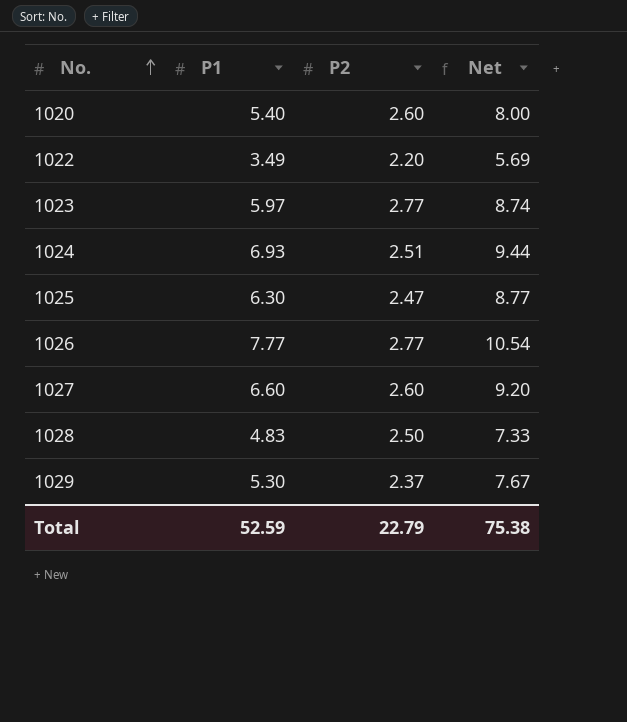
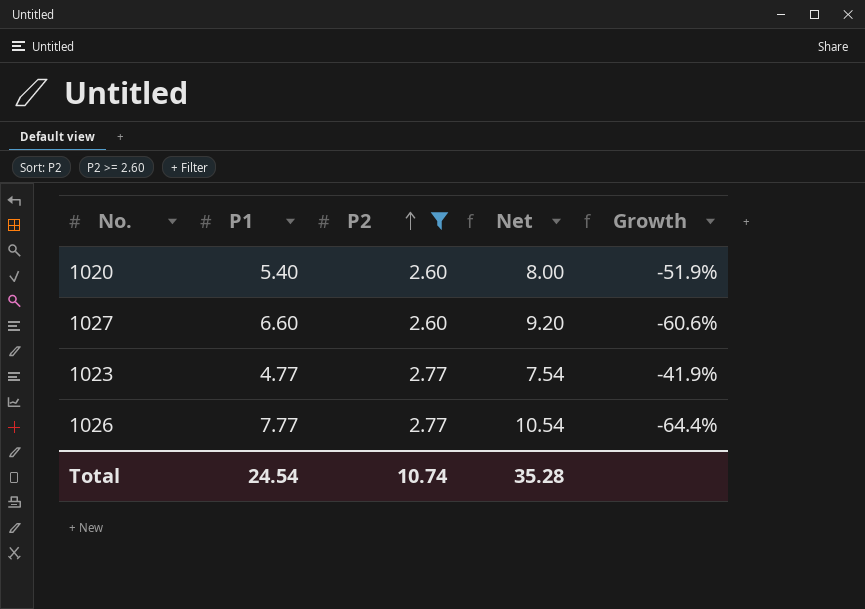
filter: none -> P2 >= 2.60
row order: No. ascending -> P2 ascending
column Growth | formula: none -> ([P2] - [P1]) / [P1]
1023 | P1: 5.97 -> 4.77
1023 | Net: 8.74 -> 7.54
Total | P1: 52.59 -> 24.54
Total | P2: 22.79 -> 10.74
Total | Net: 75.38 -> 35.28

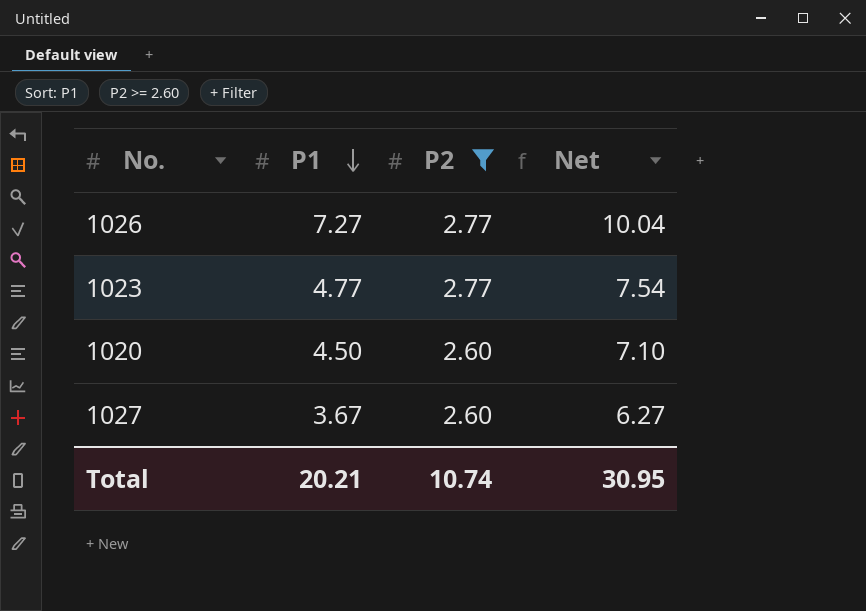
row order: P2 ascending -> P1 descending
column Growth | formula: ([P2] - [P1]) / [P1] -> none
1026 | P1: 7.77 -> 7.27
1026 | Net: 10.54 -> 10.04
1020 | P1: 5.40 -> 4.50
1020 | Net: 8.00 -> 7.10
1027 | P1: 6.60 -> 3.67
1027 | Net: 9.20 -> 6.27
Total | P1: 24.54 -> 20.21
Total | Net: 35.28 -> 30.95

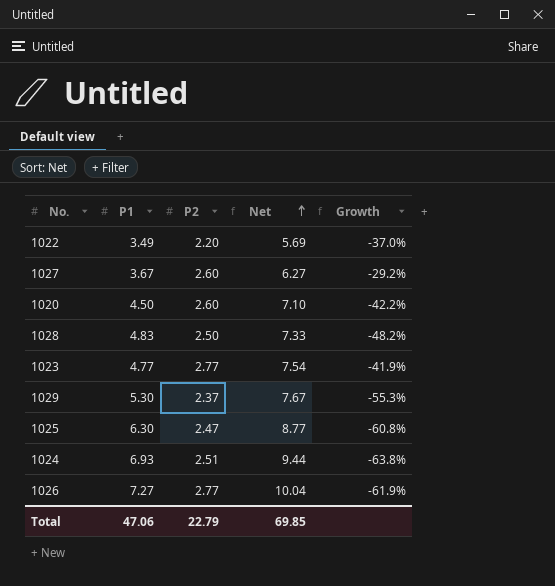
filter: P2 >= 2.60 -> none
row order: P1 descending -> Net ascending
column Growth | formula: none -> ([P2] - [P1]) / [P1]
Total | P1: 20.21 -> 47.06
Total | P2: 10.74 -> 22.79
Total | Net: 30.95 -> 69.85

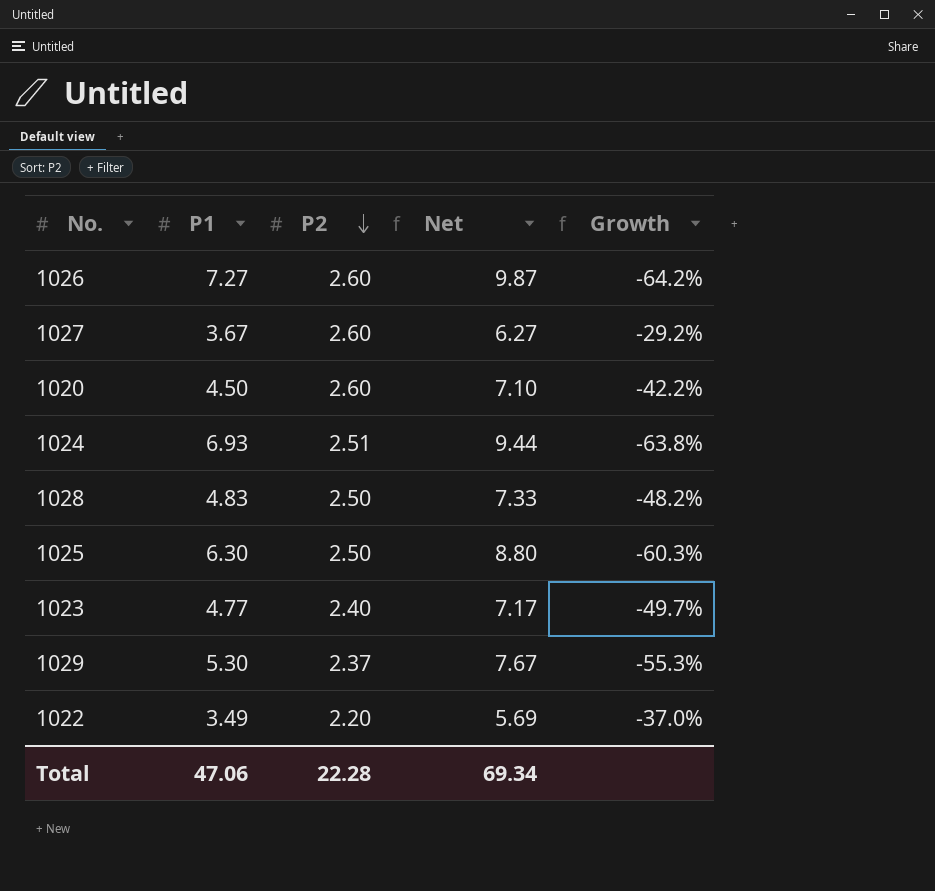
row order: Net ascending -> P2 descending
1026 | P2: 2.77 -> 2.60
1026 | Net: 10.04 -> 9.87
1026 | Growth: -61.9% -> -64.2%
1025 | P2: 2.47 -> 2.50
1025 | Net: 8.77 -> 8.80
1025 | Growth: -60.8% -> -60.3%
1023 | P2: 2.77 -> 2.40
1023 | Net: 7.54 -> 7.17
1023 | Growth: -41.9% -> -49.7%
Total | P2: 22.79 -> 22.28
Total | Net: 69.85 -> 69.34

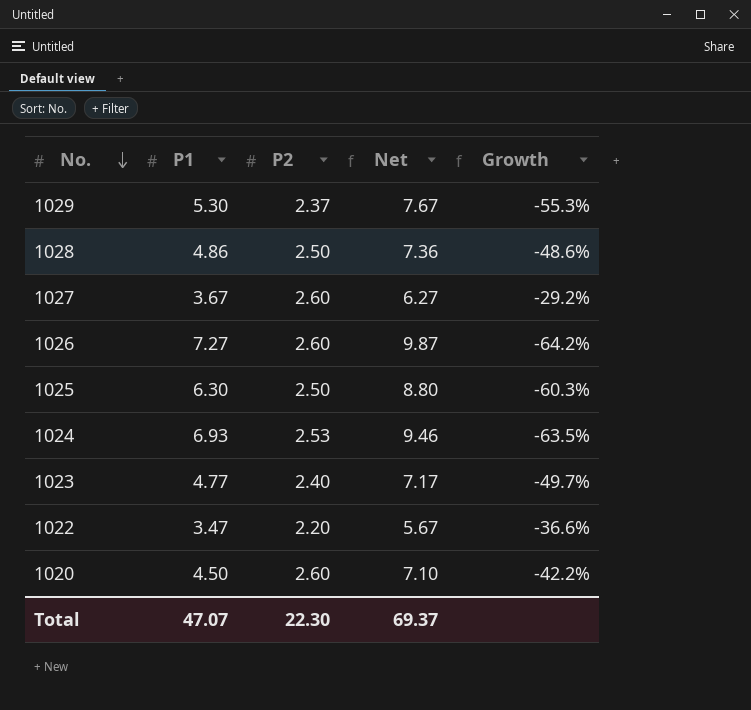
row order: P2 descending -> No. descending
1028 | P1: 4.83 -> 4.86
1028 | Net: 7.33 -> 7.36
1028 | Growth: -48.2% -> -48.6%
1024 | P2: 2.51 -> 2.53
1024 | Net: 9.44 -> 9.46
1024 | Growth: -63.8% -> -63.5%
1022 | P1: 3.49 -> 3.47
1022 | Net: 5.69 -> 5.67
1022 | Growth: -37.0% -> -36.6%
Total | P1: 47.06 -> 47.07
Total | P2: 22.28 -> 22.30
Total | Net: 69.34 -> 69.37

